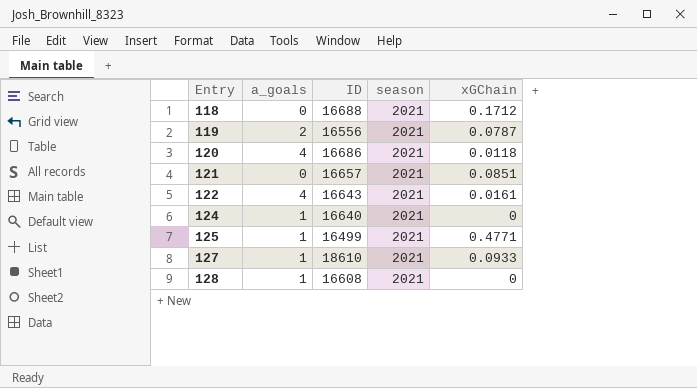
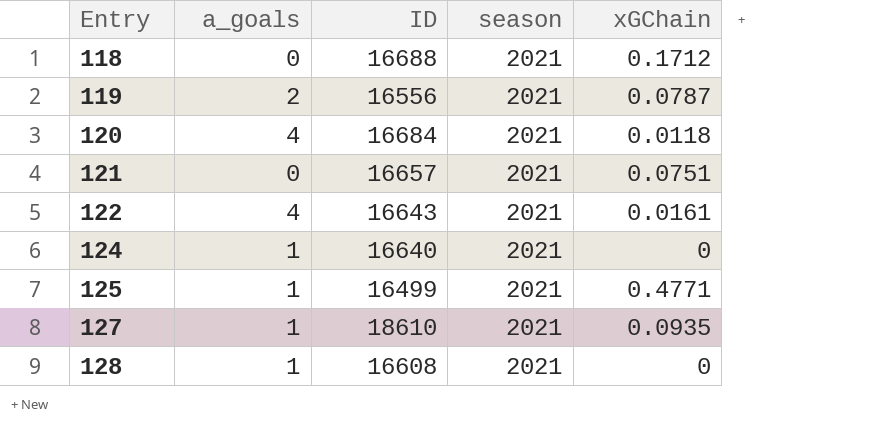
120 | ID: 16686 -> 16684
121 | xGChain: 0.0851 -> 0.0751
127 | xGChain: 0.0933 -> 0.0935

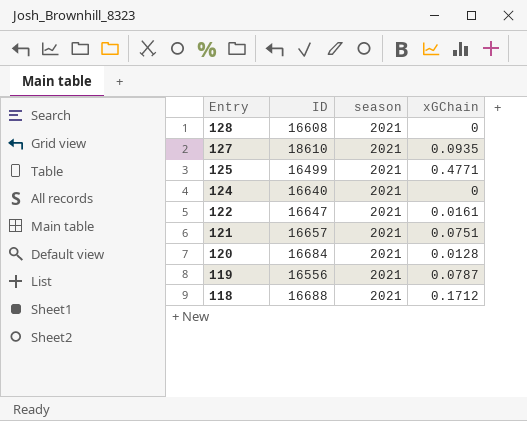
row order: Entry ascending -> Entry descending
column a_goals | position: 2 -> none
122 | ID: 16643 -> 16647
120 | xGChain: 0.0118 -> 0.0128

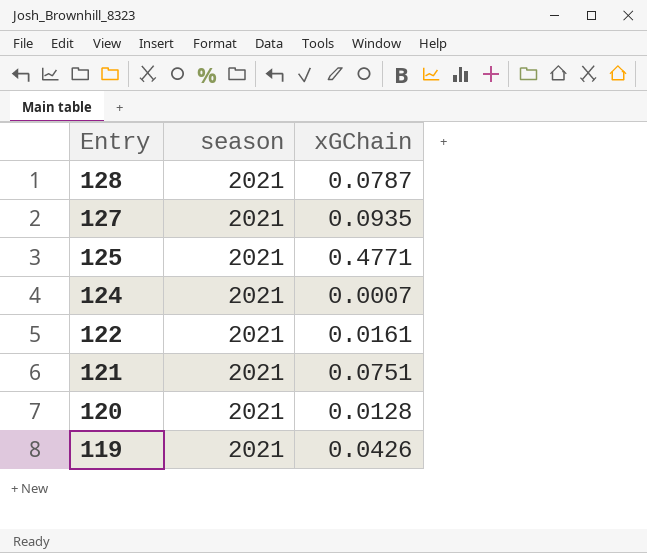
column ID | position: 2 -> none
row 118: 16688 | 2021 | 0.1712 -> none
128 | xGChain: 0 -> 0.0787
124 | xGChain: 0 -> 0.0007
119 | xGChain: 0.0787 -> 0.0426

